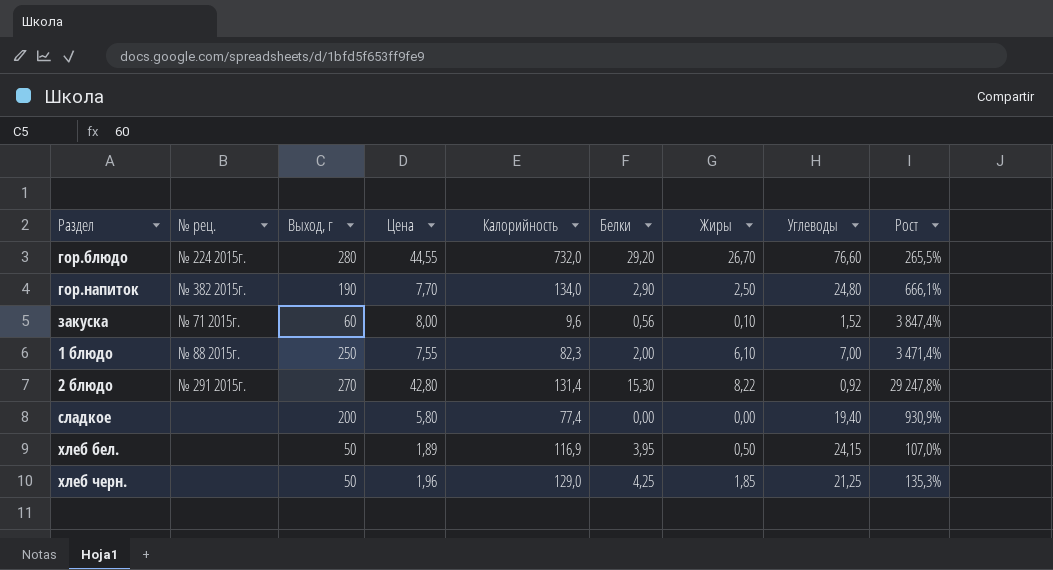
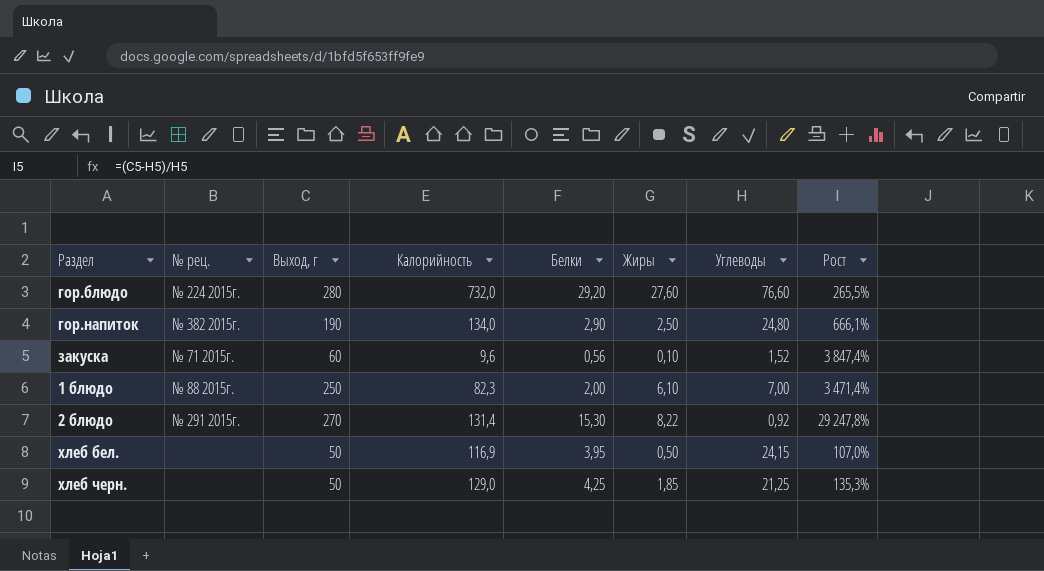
column Цена | position: 4 -> none
row сладкое: none | 200 | 5,80 | 77,4 | 0,00 | 0,00 | 19,40 | 930,9% -> none
гор.блюдо | Жиры: 26,70 -> 27,60

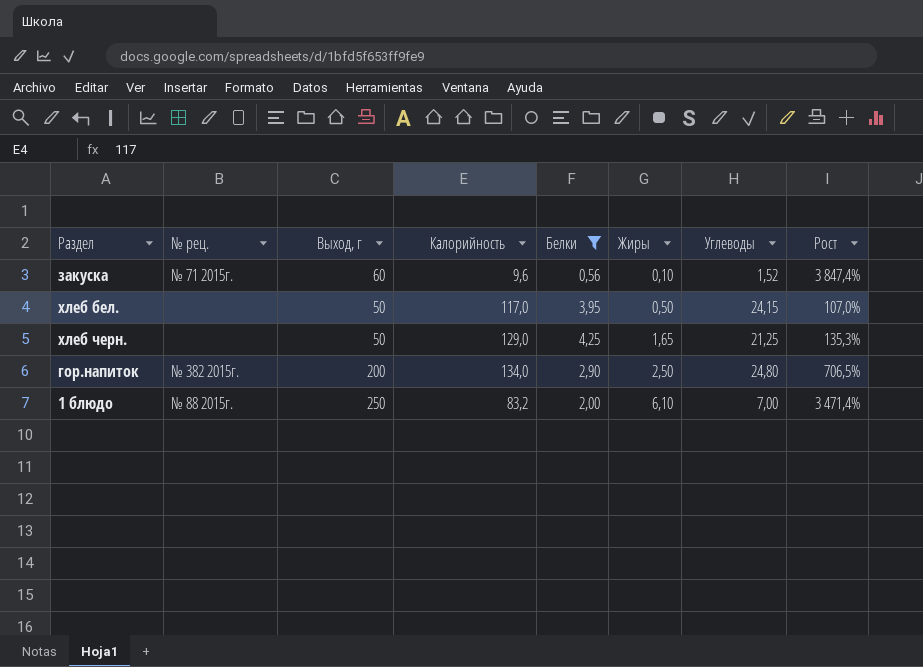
filter: none -> Белки <= 4,25
row order: none -> Жиры ascending
хлеб бел. | Калорийность: 116,9 -> 117,0
хлеб черн. | Жиры: 1,85 -> 1,65
гор.напиток | Выход, г: 190 -> 200
гор.напиток | Рост: 666,1% -> 706,5%
1 блюдо | Калорийность: 82,3 -> 83,2

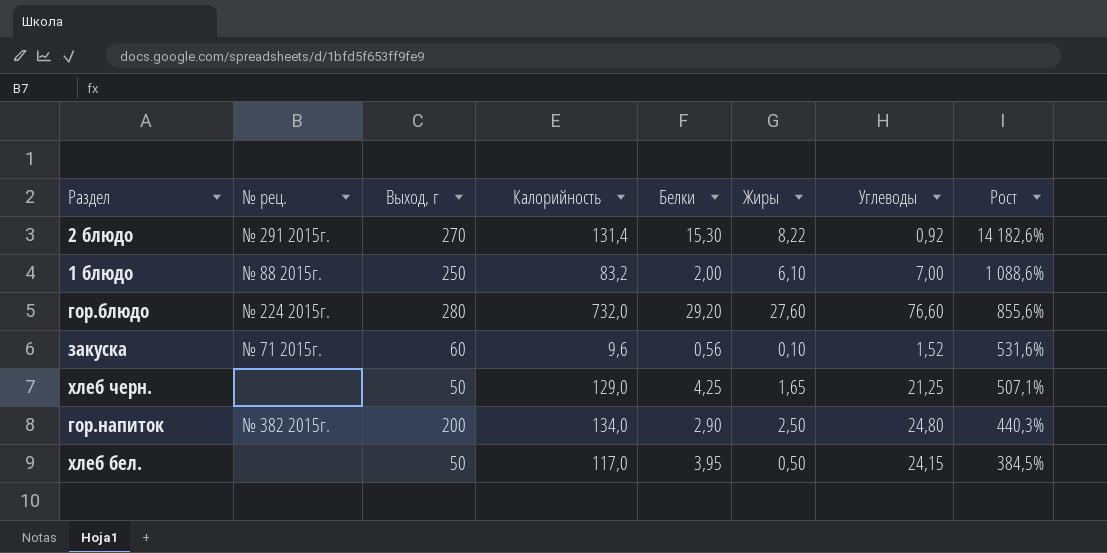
filter: Белки <= 4,25 -> none
row order: Жиры ascending -> Рост descending
column Рост | formula: ([Выход, г] - [Углеводы]) / [Углеводы] -> ([Калорийность] - [Углеводы]) / [Углеводы]

